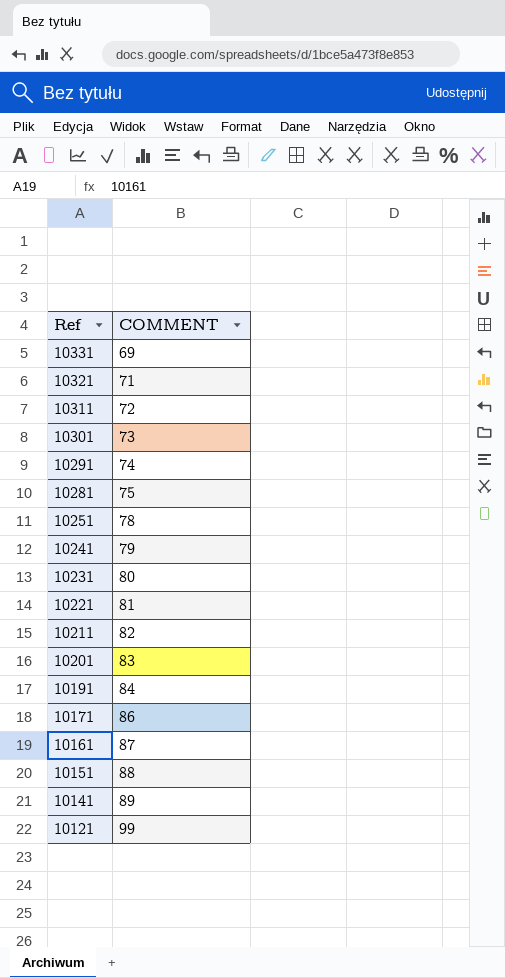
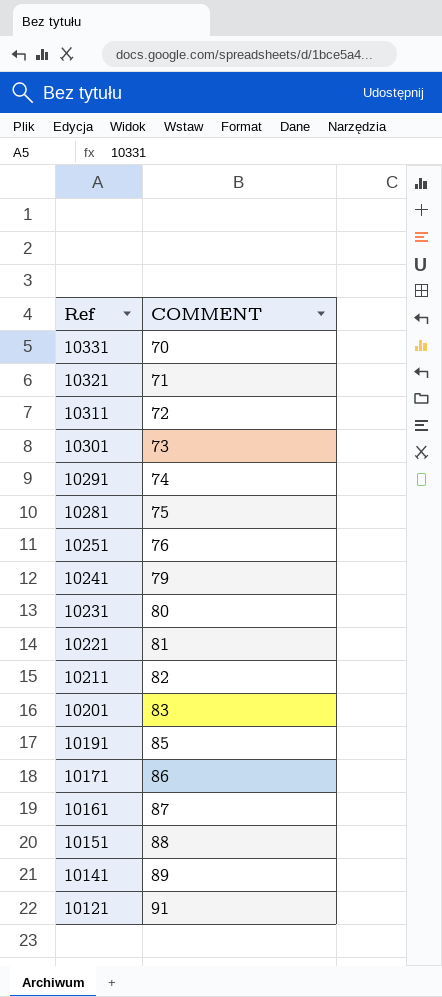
10331 | COMMENT: 69 -> 70
10251 | COMMENT: 78 -> 76
10191 | COMMENT: 84 -> 85
10121 | COMMENT: 99 -> 91

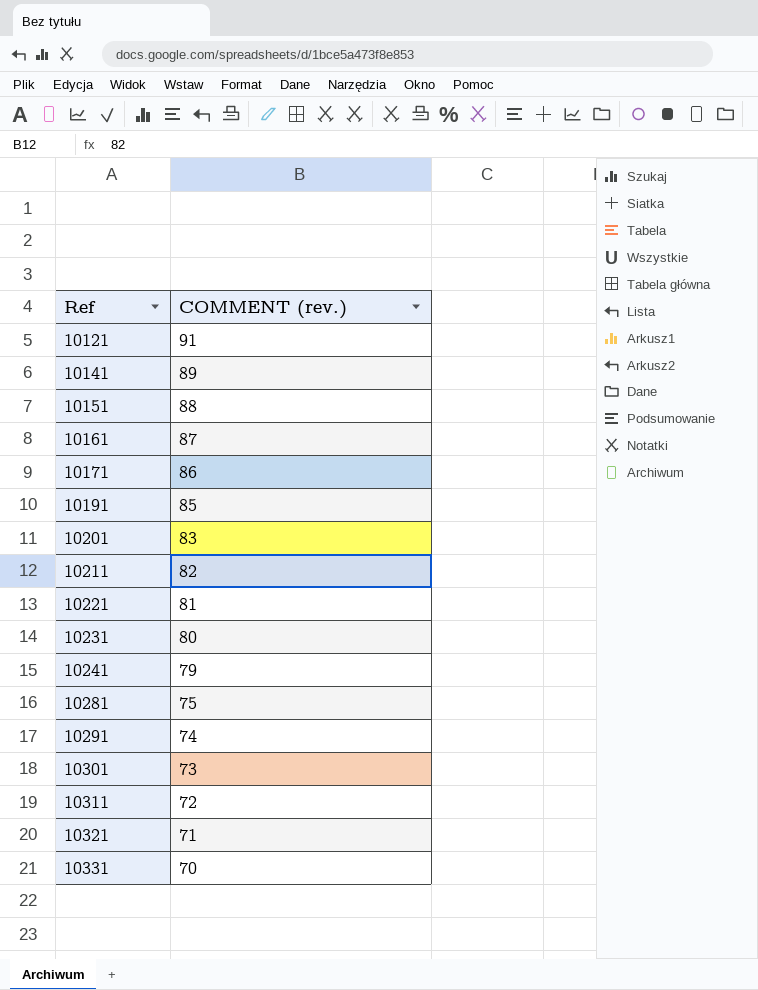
row order: Ref descending -> Ref ascending
column name: COMMENT -> COMMENT (rev.)
row 10251: 76 -> none

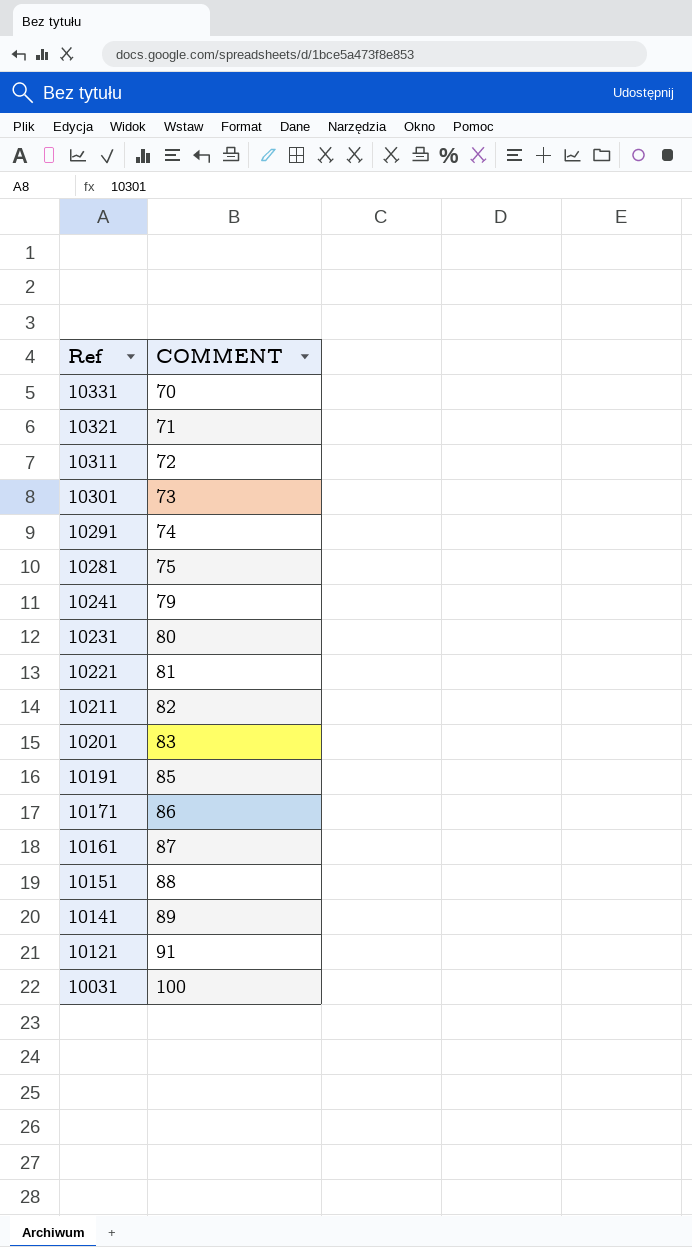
row order: Ref ascending -> Ref descending
column name: COMMENT (rev.) -> COMMENT
row 10031: none -> 100

